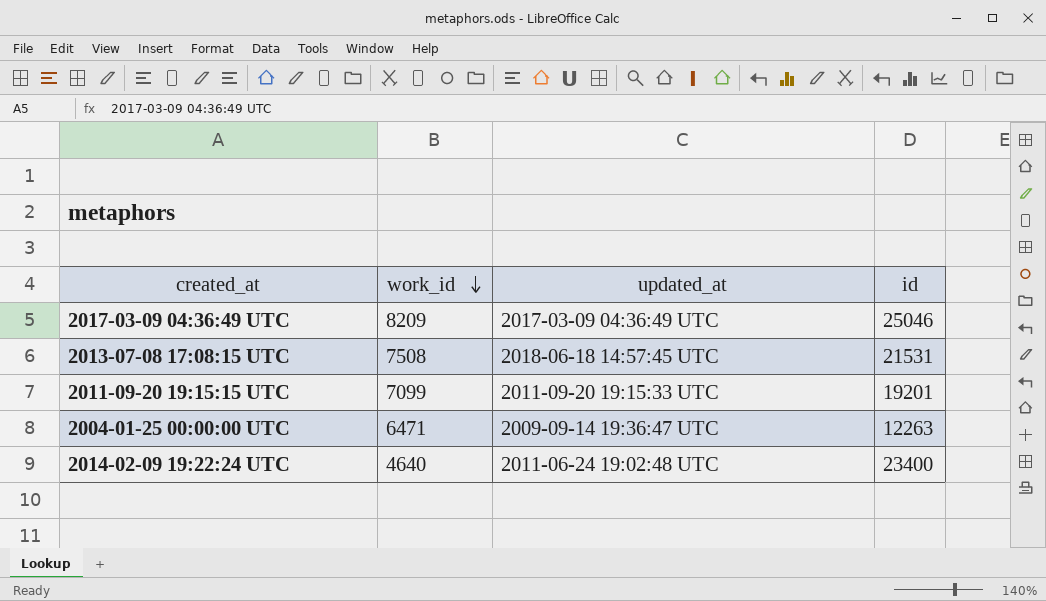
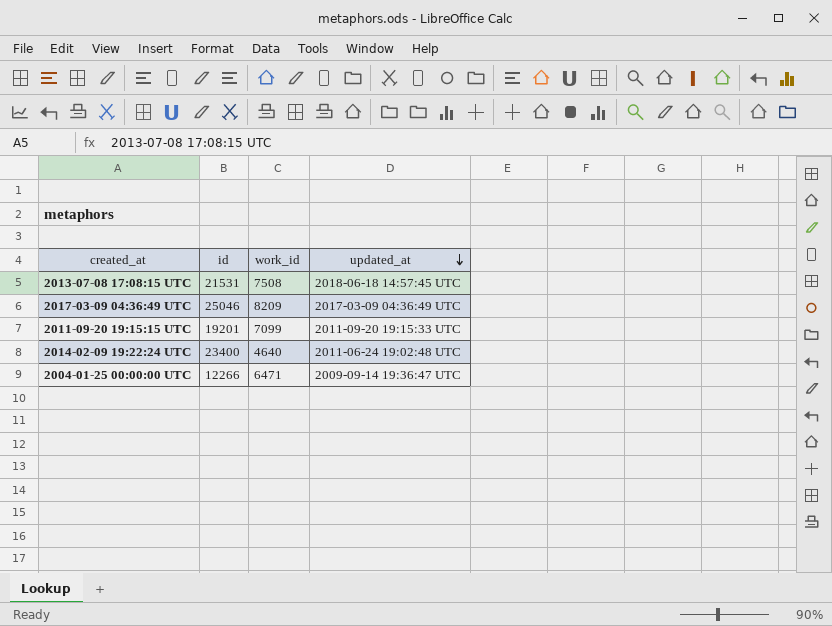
row order: work_id descending -> updated_at descending
column id | position: 4 -> 2
2004-01-25 00:00:00 UTC | id: 12263 -> 12266

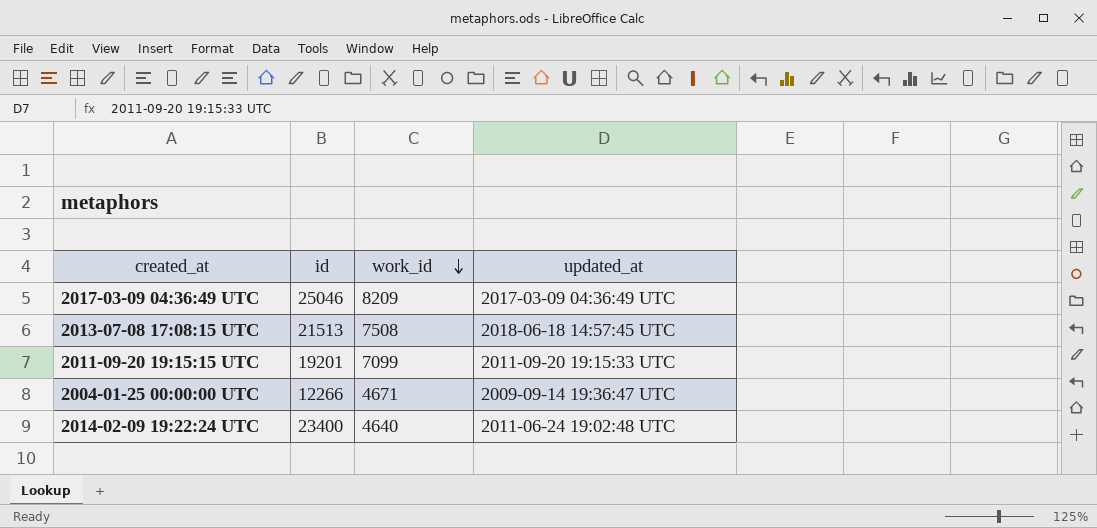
row order: updated_at descending -> work_id descending
2013-07-08 17:08:15 UTC | id: 21531 -> 21513
2004-01-25 00:00:00 UTC | work_id: 6471 -> 4671

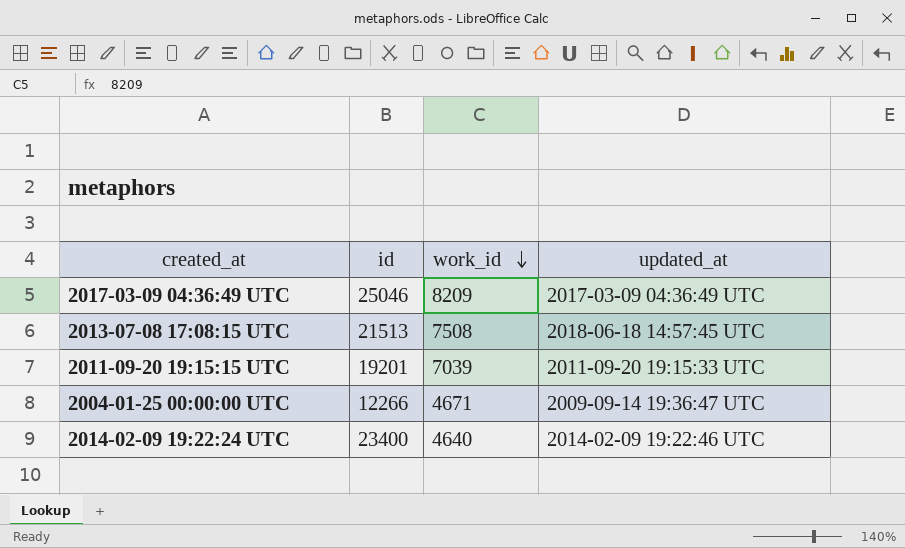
2011-09-20 19:15:15 UTC | work_id: 7099 -> 7039
2014-02-09 19:22:24 UTC | updated_at: 2011-06-24 19:02:48 UTC -> 2014-02-09 19:22:46 UTC

